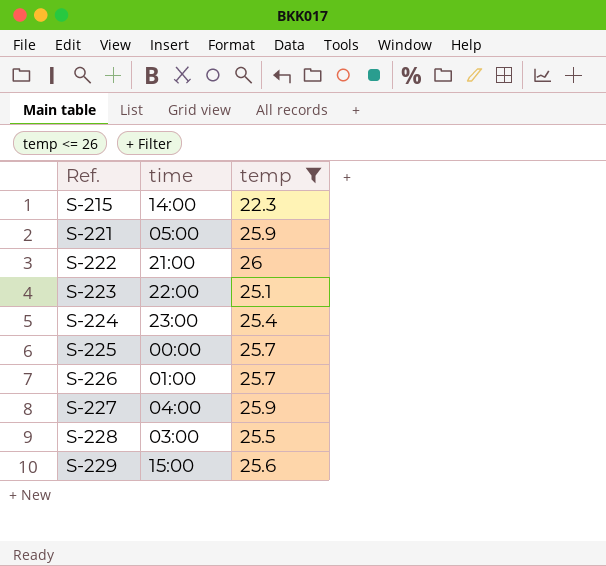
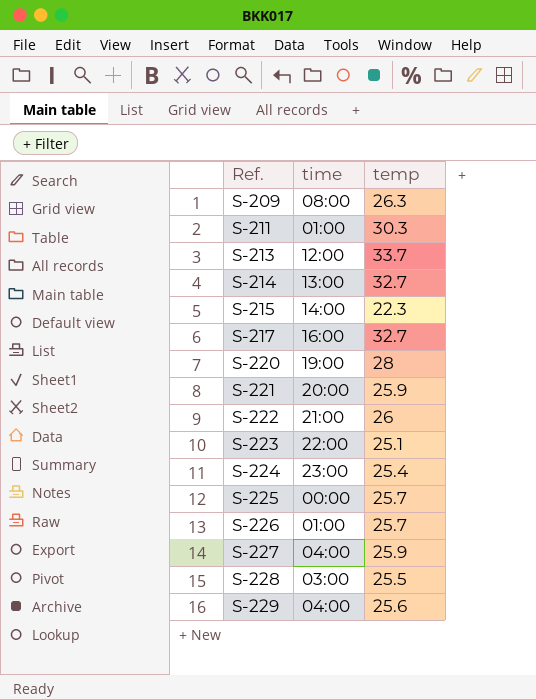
filter: temp <= 26 -> none
S-221 | time: 05:00 -> 20:00
S-229 | time: 15:00 -> 04:00

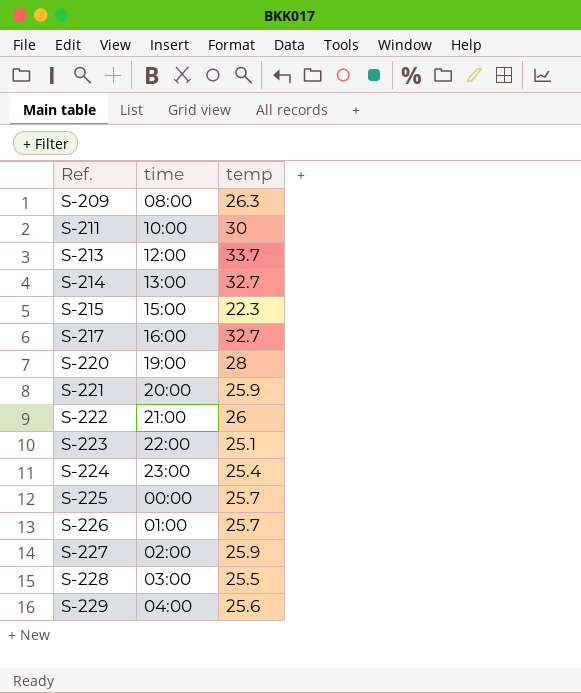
S-211 | time: 01:00 -> 10:00
S-211 | temp: 30.3 -> 30
S-215 | time: 14:00 -> 15:00
S-227 | time: 04:00 -> 02:00

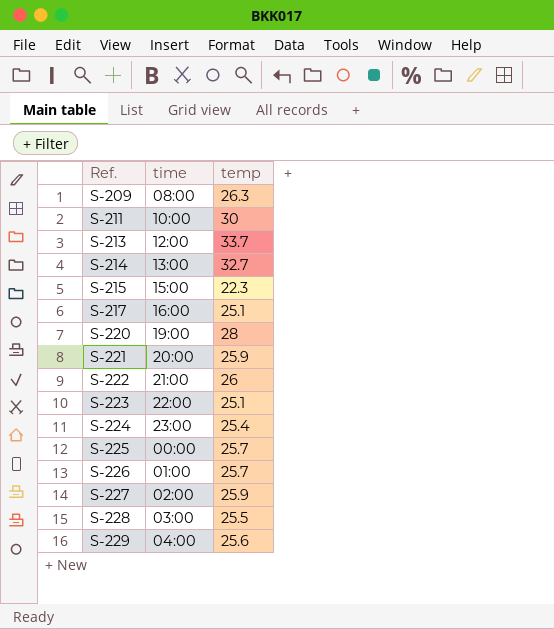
S-217 | temp: 32.7 -> 25.1

